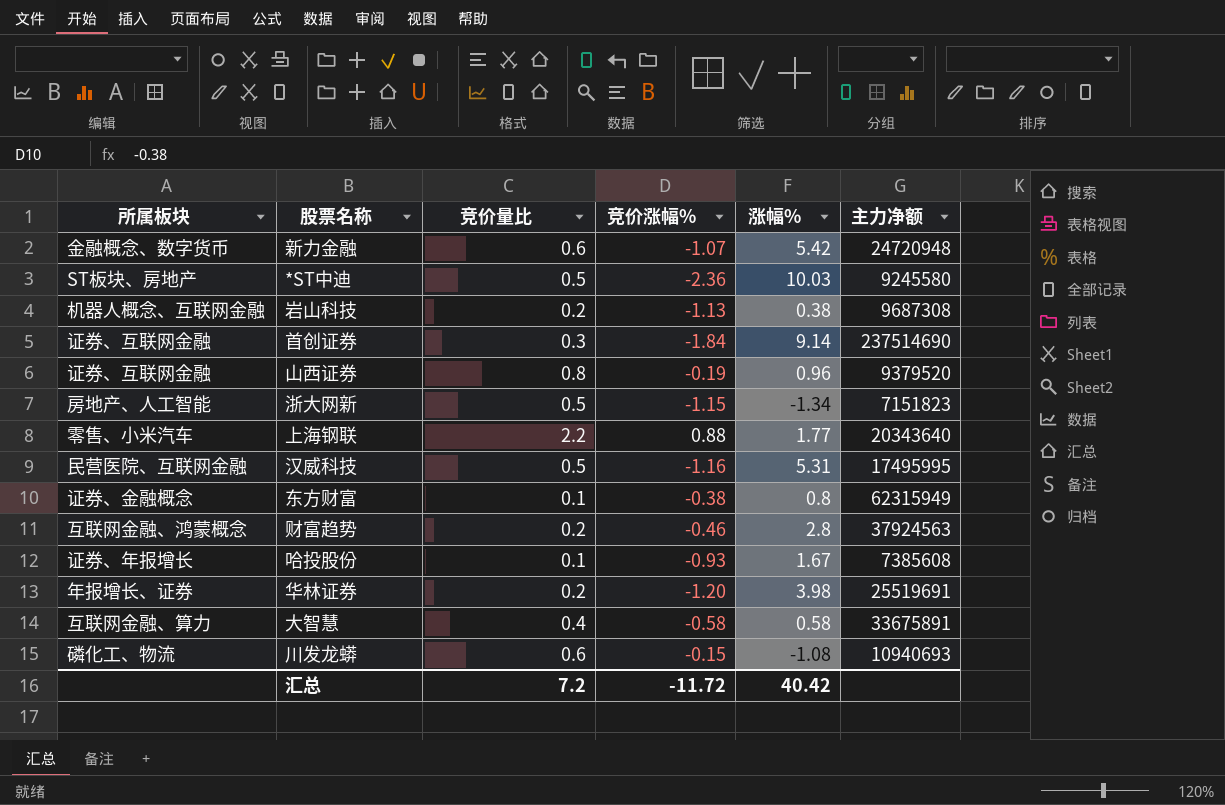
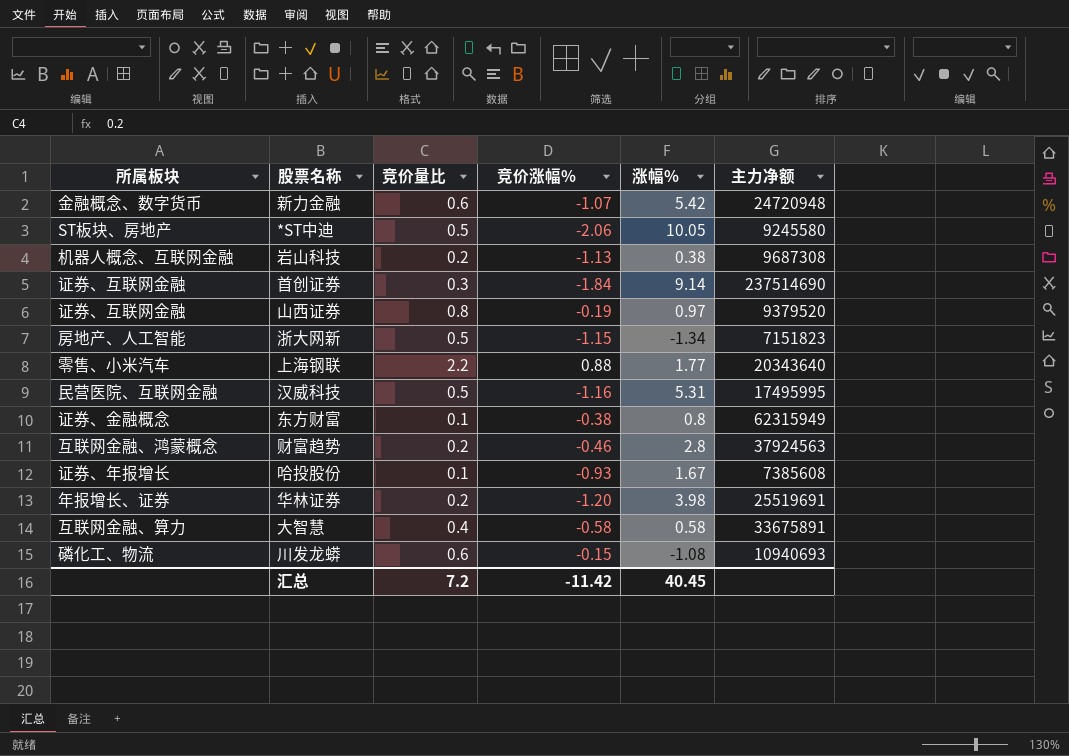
*ST中迪 | 竞价涨幅%: -2.36 -> -2.06
*ST中迪 | 涨幅%: 10.03 -> 10.05
山西证券 | 涨幅%: 0.96 -> 0.97
汇总 | 竞价涨幅%: -11.72 -> -11.42
汇总 | 涨幅%: 40.42 -> 40.45

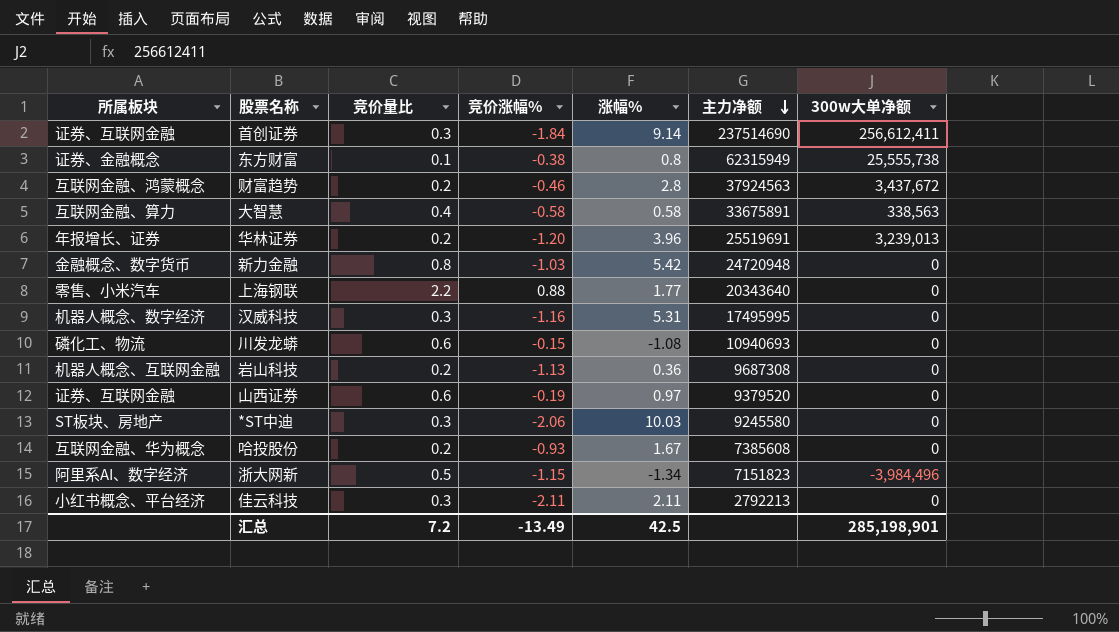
row order: none -> 主力净额 descending
column 300w大单净额 | position: none -> 7
华林证券 | 涨幅%: 3.98 -> 3.96
新力金融 | 竞价量比: 0.6 -> 0.8
新力金融 | 竞价涨幅%: -1.07 -> -1.03
汉威科技 | 所属板块: 民营医院、互联网金融 -> 机器人概念、数字经济
汉威科技 | 竞价量比: 0.5 -> 0.3
岩山科技 | 涨幅%: 0.38 -> 0.36
山西证券 | 竞价量比: 0.8 -> 0.6
*ST中迪 | 竞价量比: 0.5 -> 0.3
*ST中迪 | 涨幅%: 10.05 -> 10.03
哈投股份 | 所属板块: 证券、年报增长 -> 互联网金融、华为概念
哈投股份 | 竞价量比: 0.1 -> 0.2
浙大网新 | 所属板块: 房地产、人工智能 -> 阿里系AI、数字经济
row 佳云科技: none -> 小红书概念、平台经济 | 0.3 | -2.11 | 2.11 | 2792213 | 0
汇总 | 竞价涨幅%: -11.42 -> -13.49
汇总 | 涨幅%: 40.45 -> 42.5

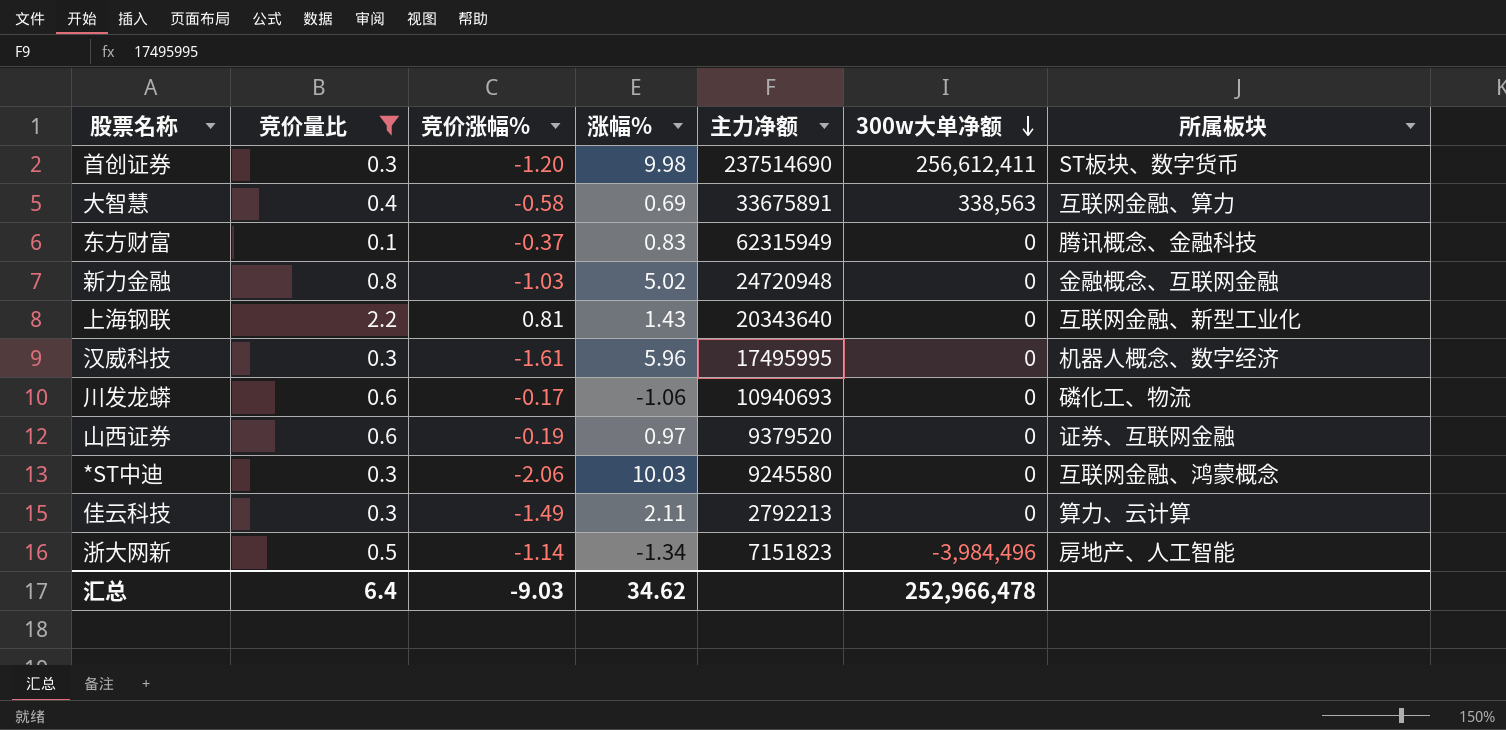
filter: none -> 竞价量比 != 0.2
row order: 主力净额 descending -> 300w大单净额 descending
column 所属板块 | position: 1 -> 7
首创证券 | 竞价涨幅%: -1.84 -> -1.20
首创证券 | 涨幅%: 9.14 -> 9.98
首创证券 | 所属板块: 证券、互联网金融 -> ST板块、数字货币
大智慧 | 涨幅%: 0.58 -> 0.69
东方财富 | 竞价涨幅%: -0.38 -> -0.37
东方财富 | 涨幅%: 0.8 -> 0.83
东方财富 | 300w大单净额: 25,555,738 -> 0
东方财富 | 所属板块: 证券、金融概念 -> 腾讯概念、金融科技
新力金融 | 涨幅%: 5.42 -> 5.02
新力金融 | 所属板块: 金融概念、数字货币 -> 金融概念、互联网金融
上海钢联 | 竞价涨幅%: 0.88 -> 0.81
上海钢联 | 涨幅%: 1.77 -> 1.43
上海钢联 | 所属板块: 零售、小米汽车 -> 互联网金融、新型工业化
汉威科技 | 竞价涨幅%: -1.16 -> -1.61
汉威科技 | 涨幅%: 5.31 -> 5.96
川发龙蟒 | 竞价涨幅%: -0.15 -> -0.17
川发龙蟒 | 涨幅%: -1.08 -> -1.06
*ST中迪 | 所属板块: ST板块、房地产 -> 互联网金融、鸿蒙概念
佳云科技 | 竞价涨幅%: -2.11 -> -1.49
佳云科技 | 所属板块: 小红书概念、平台经济 -> 算力、云计算
浙大网新 | 竞价涨幅%: -1.15 -> -1.14
浙大网新 | 所属板块: 阿里系AI、数字经济 -> 房地产、人工智能
汇总 | 竞价量比: 7.2 -> 6.4
汇总 | 竞价涨幅%: -13.49 -> -9.03
汇总 | 涨幅%: 42.5 -> 34.62
汇总 | 300w大单净额: 285,198,901 -> 252,966,478

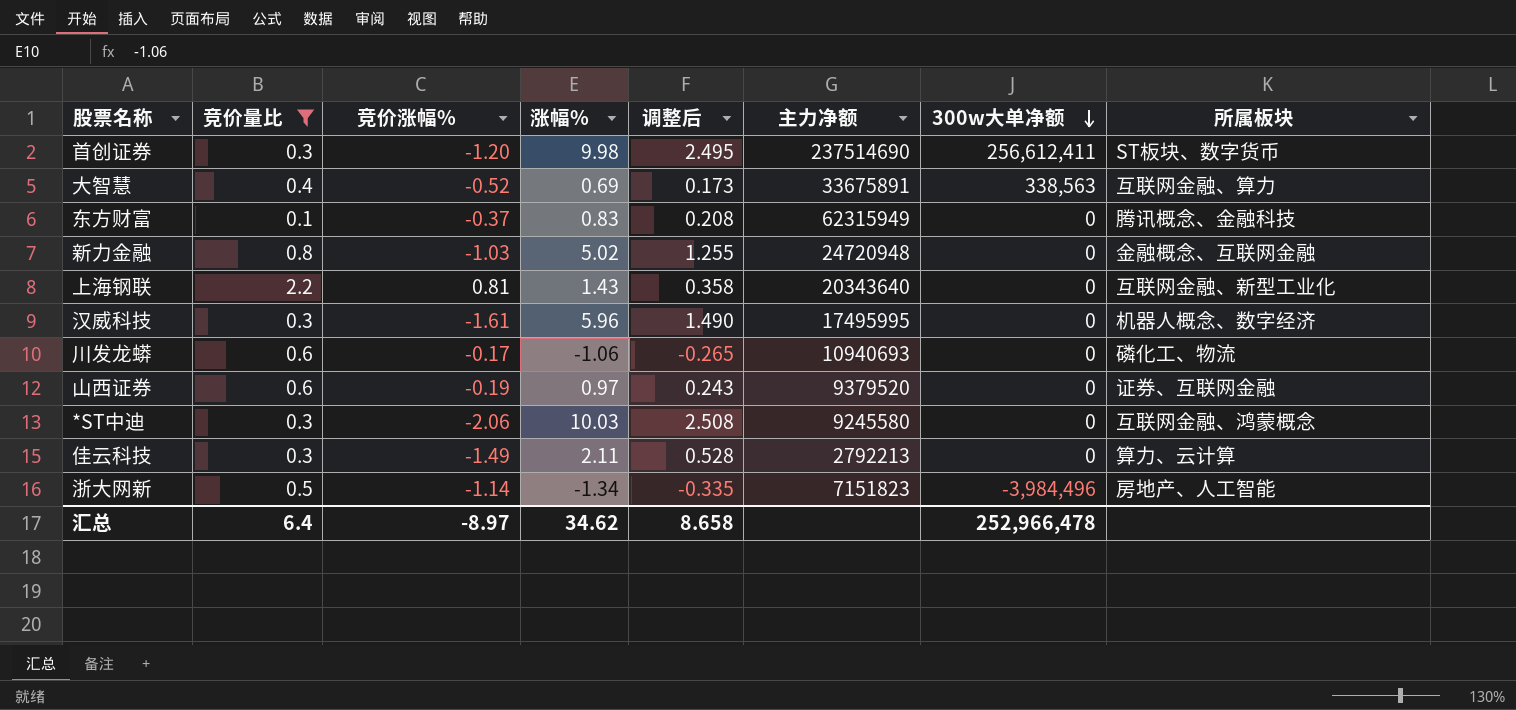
column 调整后 | formula: none -> [涨幅%] * 0.25
大智慧 | 竞价涨幅%: -0.58 -> -0.52
汇总 | 竞价涨幅%: -9.03 -> -8.97

